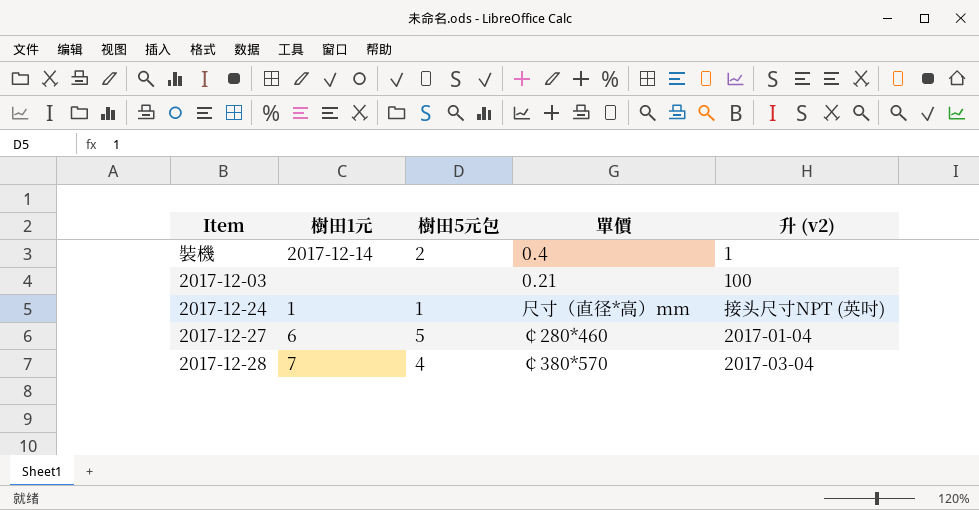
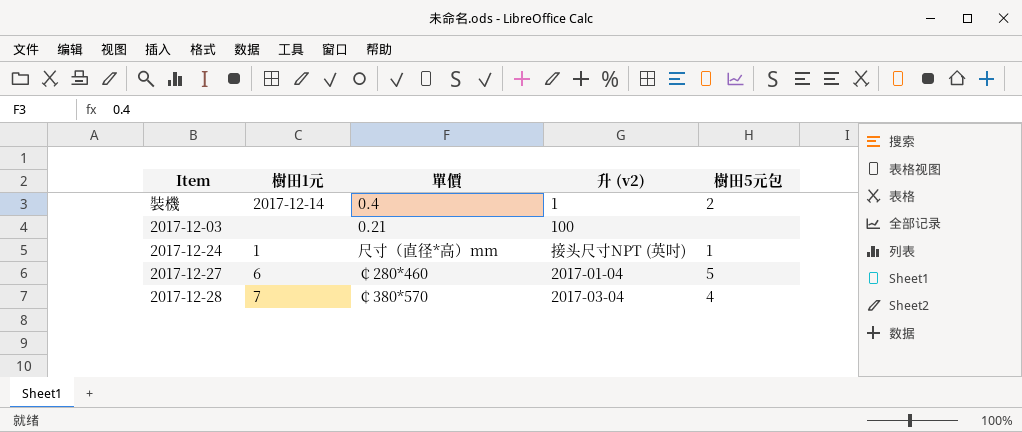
column 樹田5元包 | position: 3 -> 5

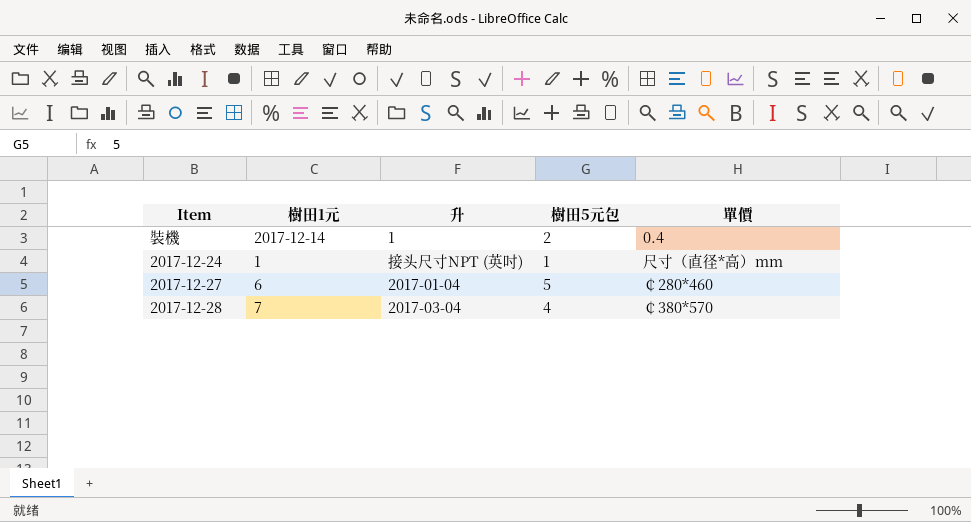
column name: 升 (v2) -> 升
column 單價 | position: 3 -> 5
row 2017-12-03: none | 0.21 | 100 | none -> none

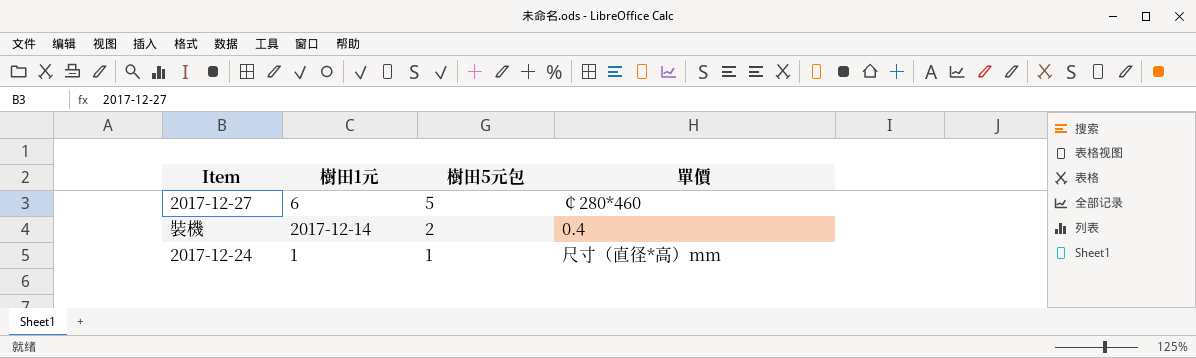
row order: none -> 樹田5元包 descending
column 升 | position: 3 -> none
row 2017-12-28: 7 | 2017-03-04 | 4 | ￠380*570 -> none

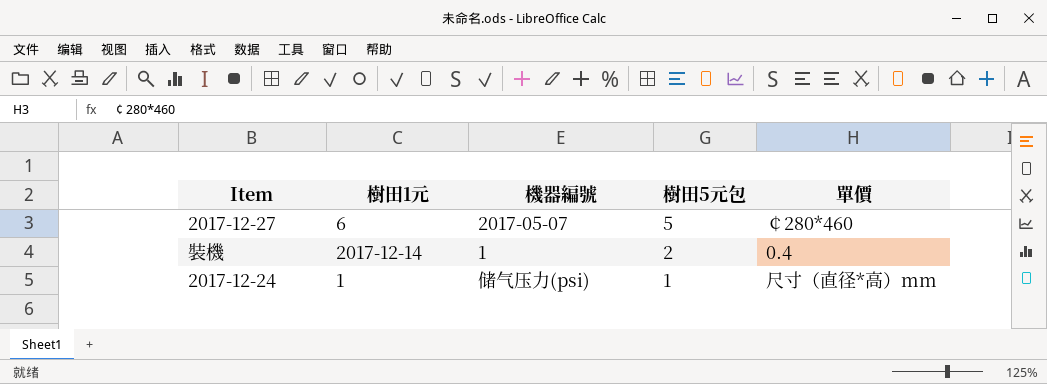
column 機器編號 | position: none -> 3

